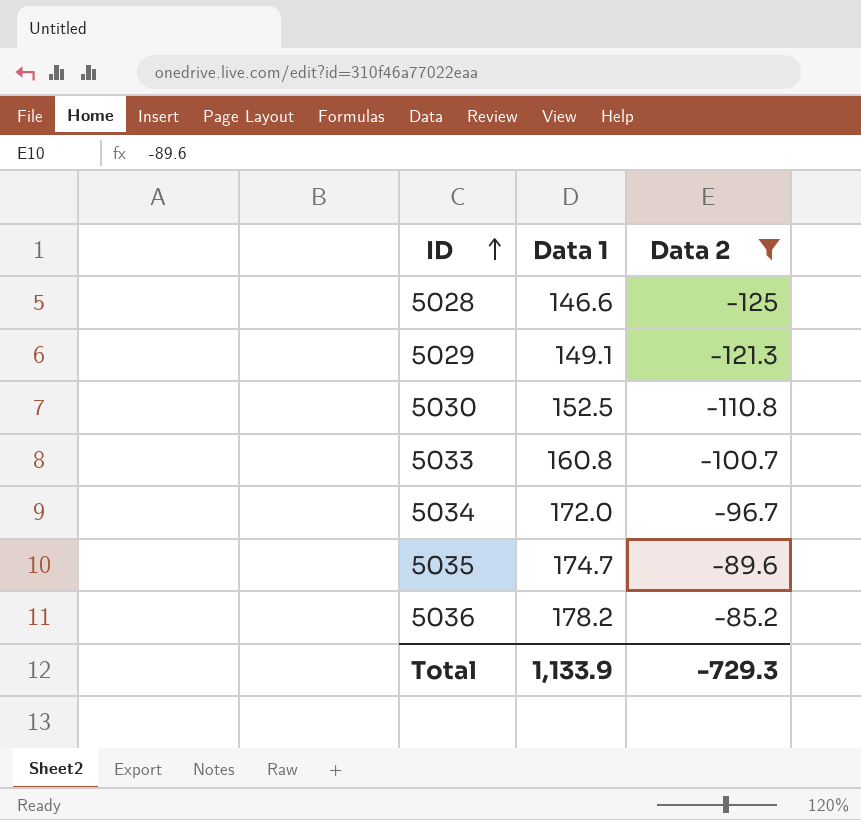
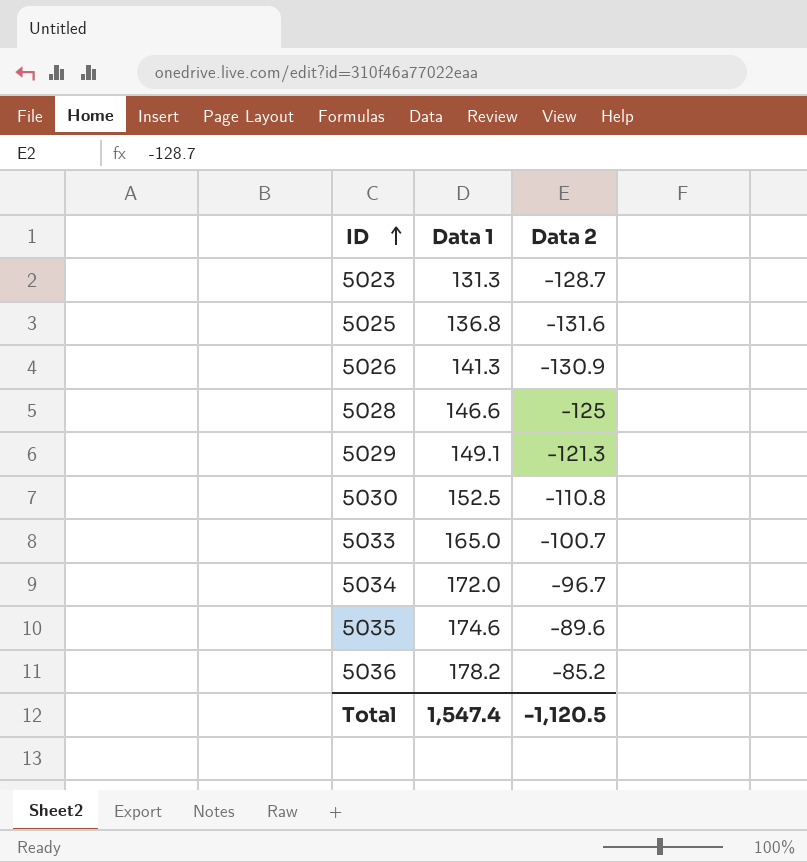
filter: Data 2 >= -125 -> none
5033 | Data 1: 160.8 -> 165.0
5035 | Data 1: 174.7 -> 174.6
Total | Data 1: 1,133.9 -> 1,547.4
Total | Data 2: -729.3 -> -1,120.5

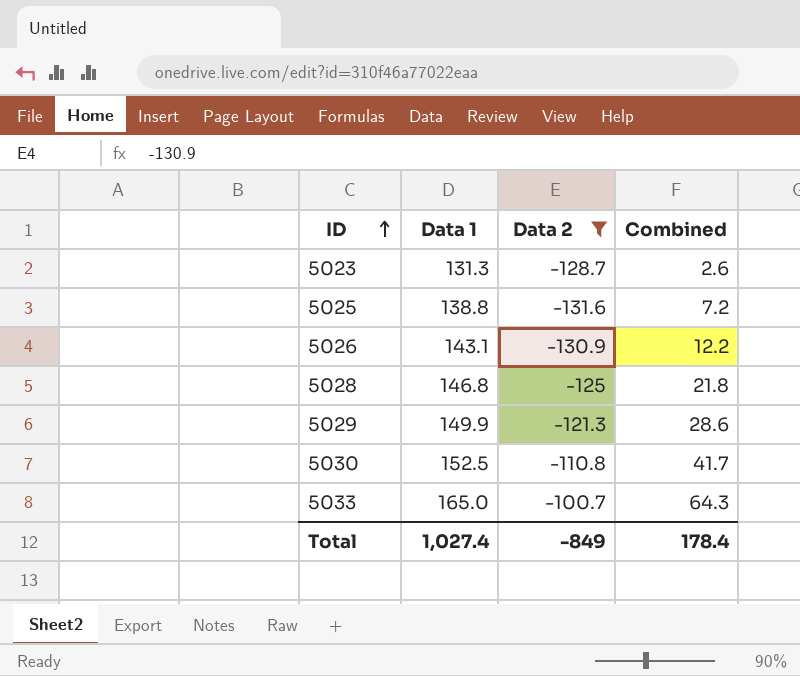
filter: none -> Data 2 <= -100.7
column Combined | formula: none -> [Data 1] + [Data 2]
5025 | Data 1: 136.8 -> 138.8
5026 | Data 1: 141.3 -> 143.1
5028 | Data 1: 146.6 -> 146.8
5029 | Data 1: 149.1 -> 149.9
Total | Data 1: 1,547.4 -> 1,027.4
Total | Data 2: -1,120.5 -> -849

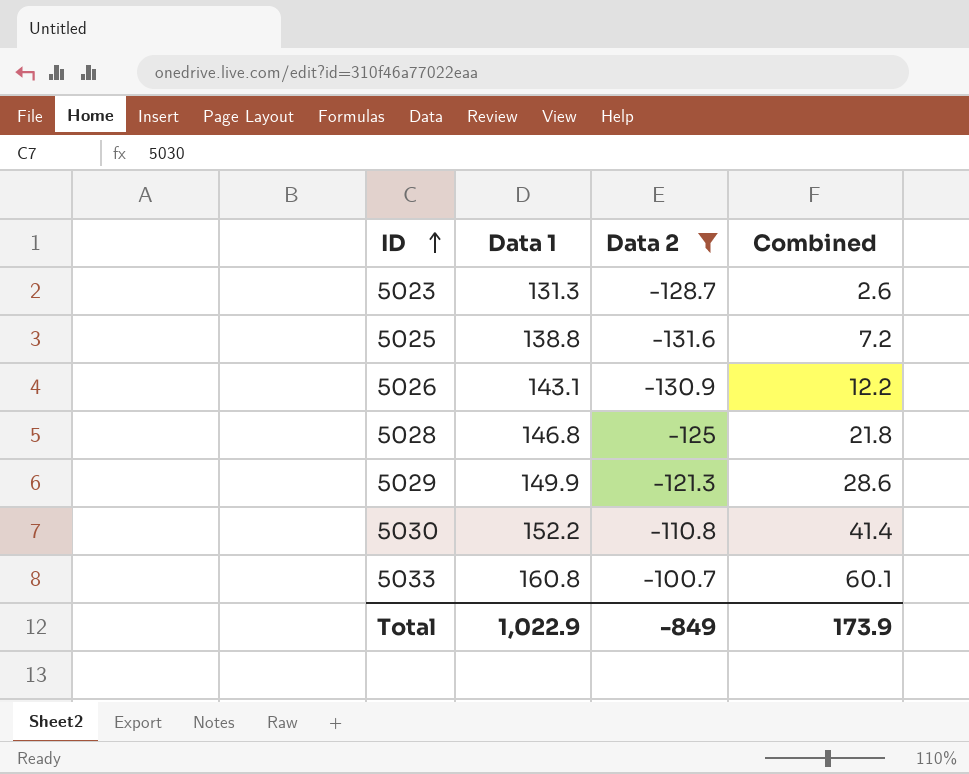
5030 | Data 1: 152.5 -> 152.2
5030 | Combined: 41.7 -> 41.4
5033 | Data 1: 165.0 -> 160.8
5033 | Combined: 64.3 -> 60.1
Total | Data 1: 1,027.4 -> 1,022.9
Total | Combined: 178.4 -> 173.9

